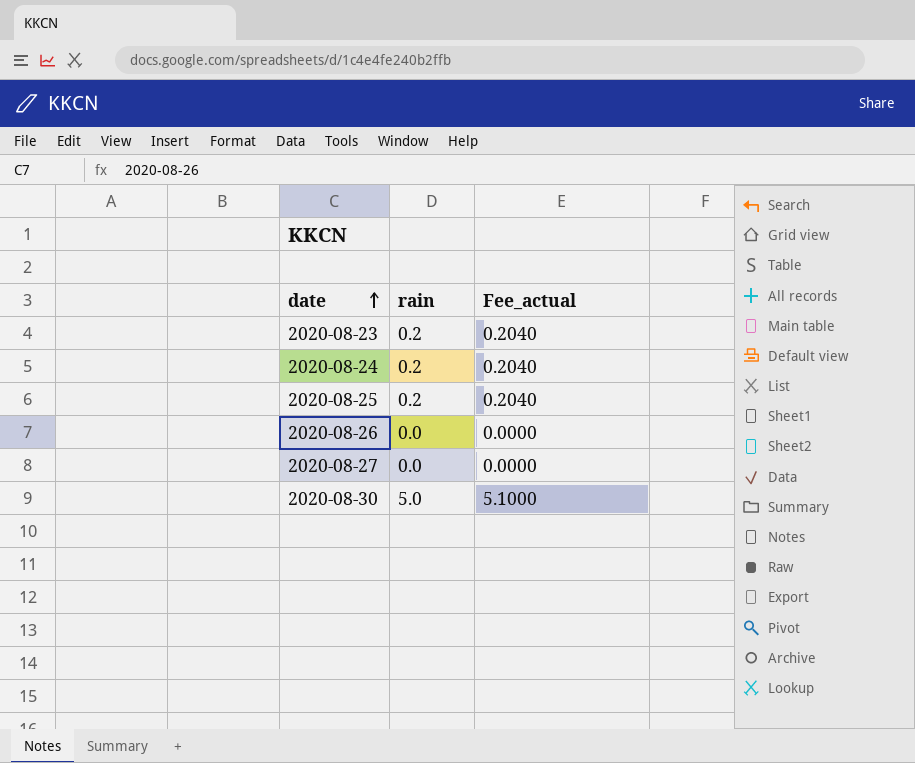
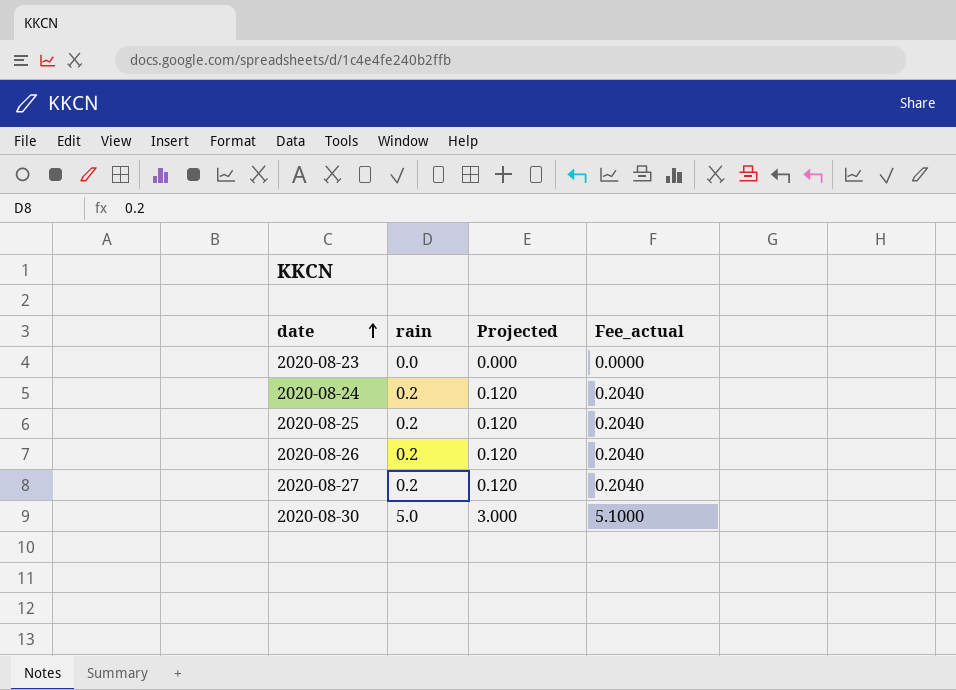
column Projected | formula: none -> [rain] * 0.6
2020-08-23 | rain: 0.2 -> 0.0
2020-08-23 | Fee_actual: 0.2040 -> 0.0000
2020-08-26 | rain: 0.0 -> 0.2
2020-08-26 | Fee_actual: 0.0000 -> 0.2040
2020-08-27 | rain: 0.0 -> 0.2
2020-08-27 | Fee_actual: 0.0000 -> 0.2040

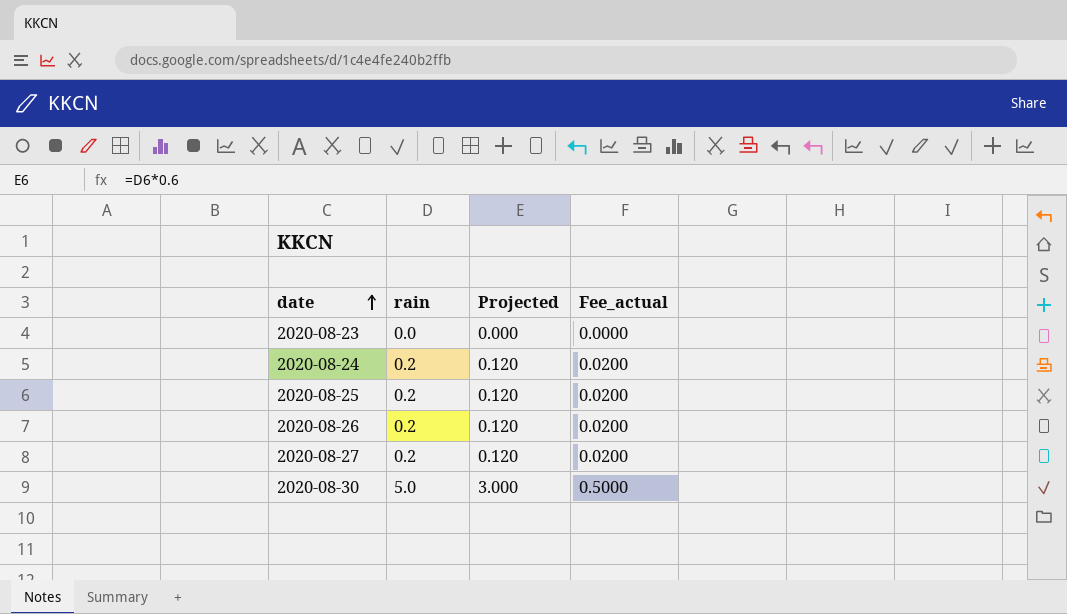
column Fee_actual | formula: [rain] * 1.02 -> [rain] * 0.1

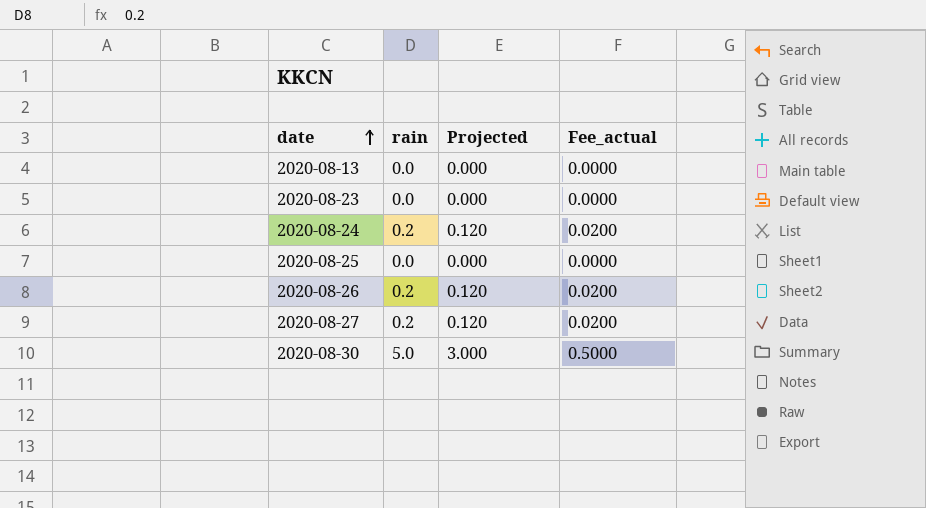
row 2020-08-13: none -> 0.0 | 0.000 | 0.0000
2020-08-25 | rain: 0.2 -> 0.0
2020-08-25 | Projected: 0.120 -> 0.000
2020-08-25 | Fee_actual: 0.0200 -> 0.0000

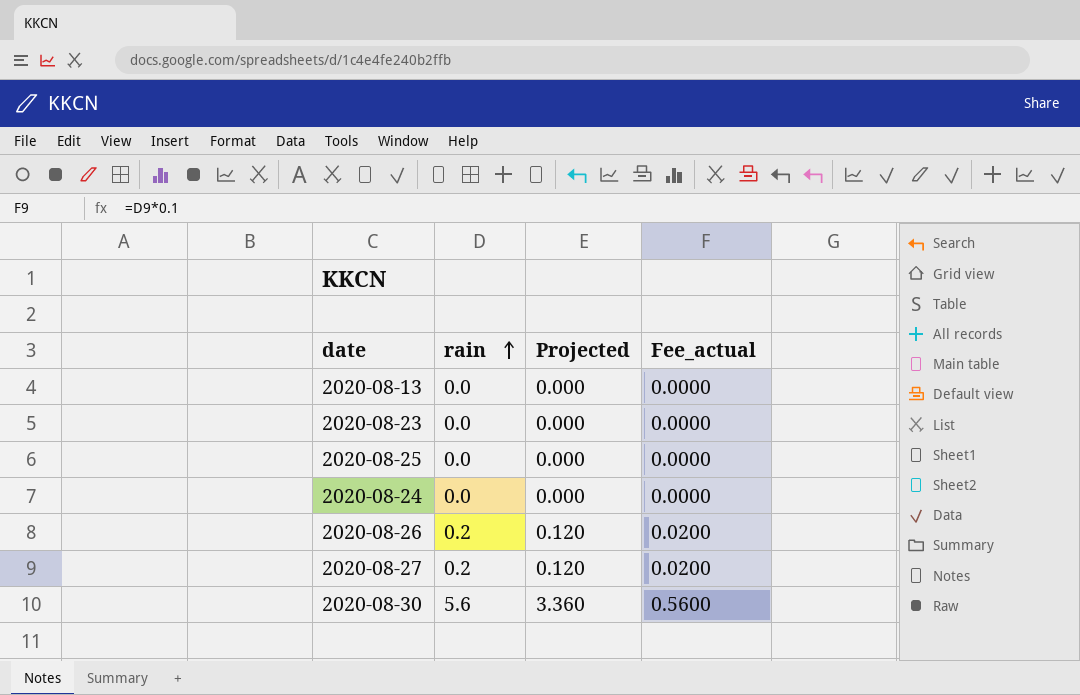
row order: date ascending -> rain ascending
2020-08-24 | rain: 0.2 -> 0.0
2020-08-24 | Projected: 0.120 -> 0.000
2020-08-24 | Fee_actual: 0.0200 -> 0.0000
2020-08-30 | rain: 5.0 -> 5.6
2020-08-30 | Projected: 3.000 -> 3.360
2020-08-30 | Fee_actual: 0.5000 -> 0.5600

